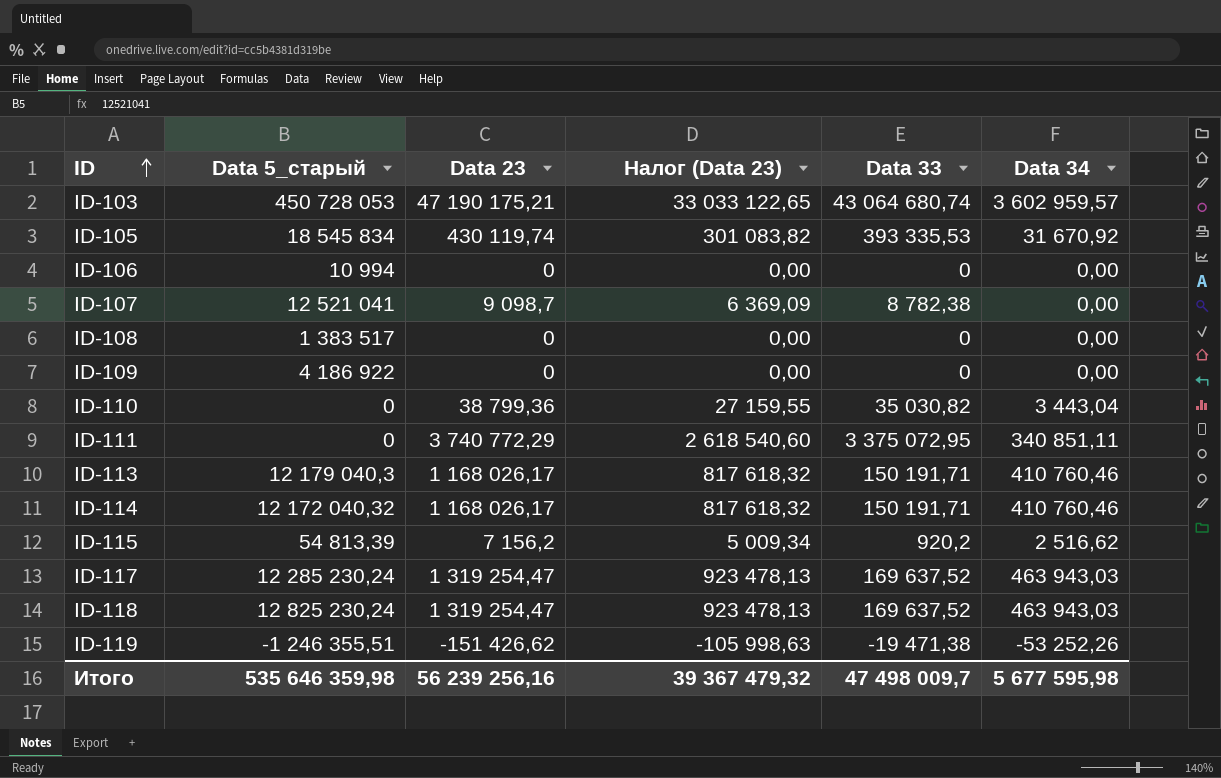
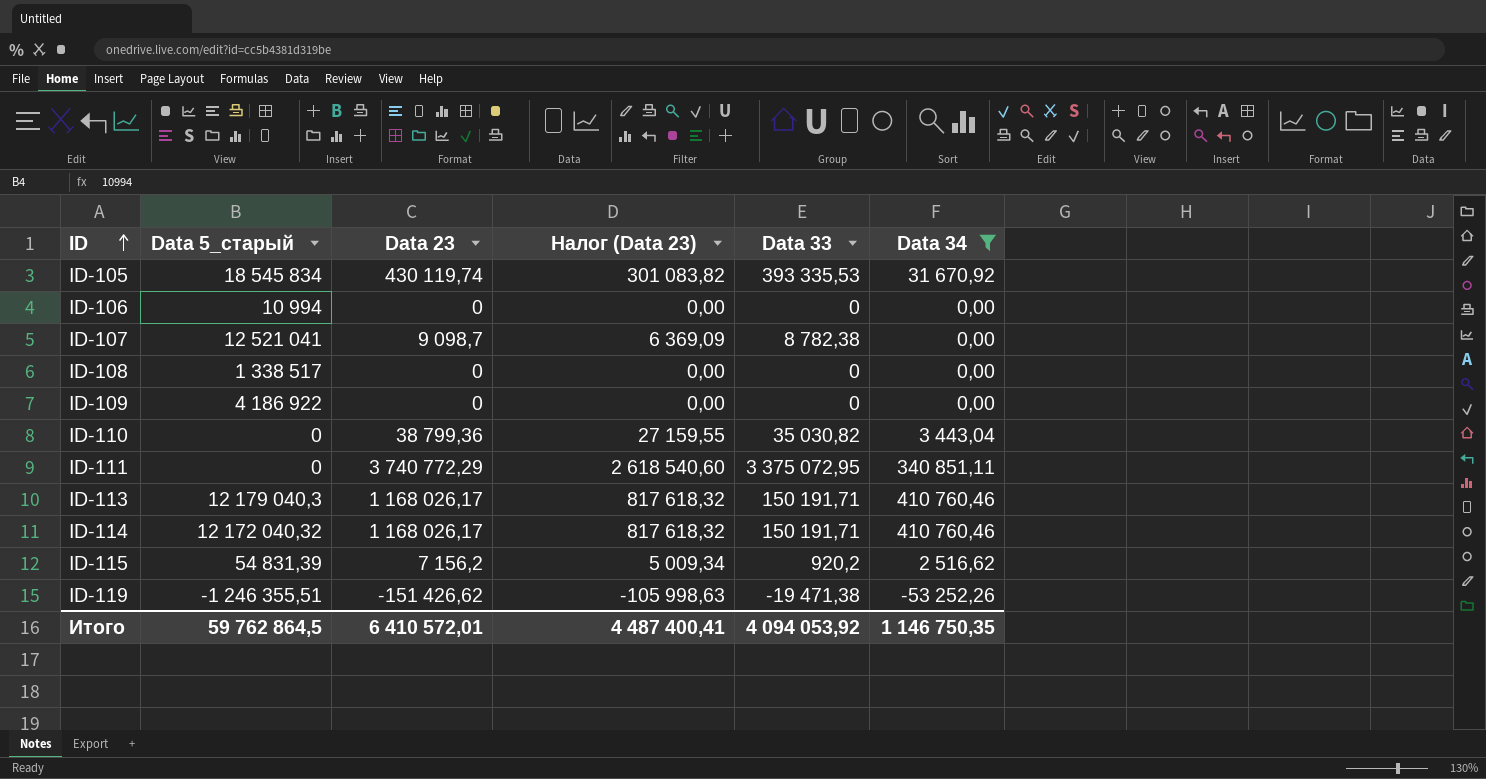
filter: none -> Data 34 <= 410 760,46
ID-108 | Data 5_старый: 1 383 517 -> 1 338 517
ID-115 | Data 5_старый: 54 813,39 -> 54 831,39
Итого | Data 5_старый: 535 646 359,98 -> 59 762 864,5
Итого | Data 23: 56 239 256,16 -> 6 410 572,01
Итого | Налог (Data 23): 39 367 479,32 -> 4 487 400,41
Итого | Data 33: 47 498 009,7 -> 4 094 053,92
Итого | Data 34: 5 677 595,98 -> 1 146 750,35

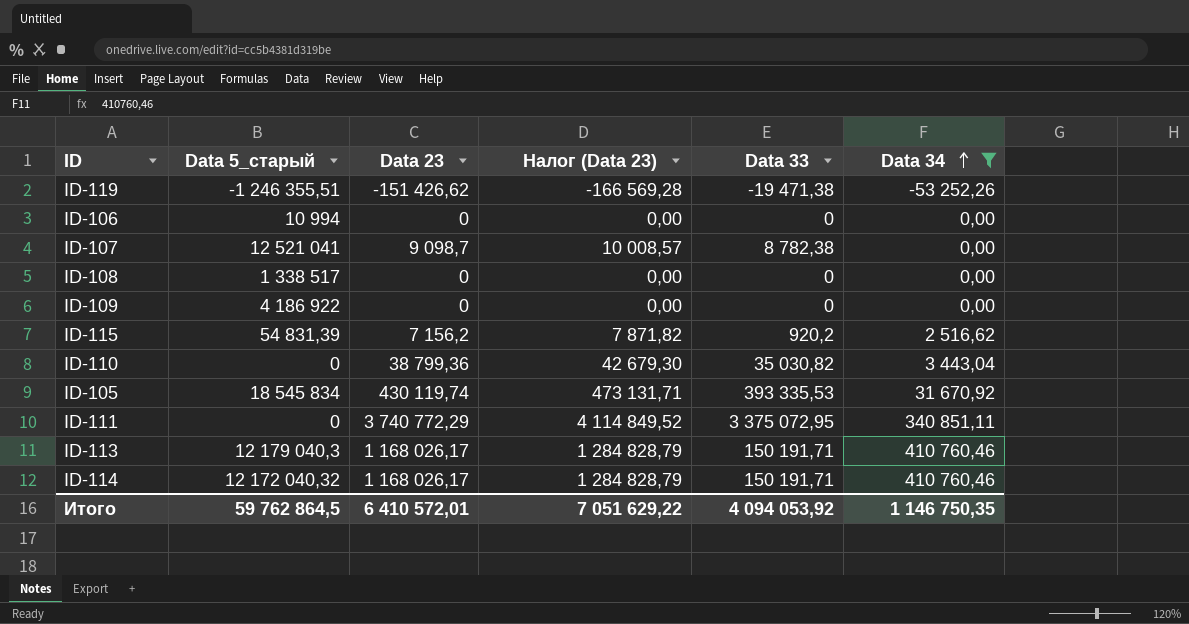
row order: ID ascending -> Data 34 ascending
column Налог (Data 23) | formula: [Data 23] * 0,7 -> [Data 23] * 1,1
Итого | Налог (Data 23): 4 487 400,41 -> 7 051 629,22

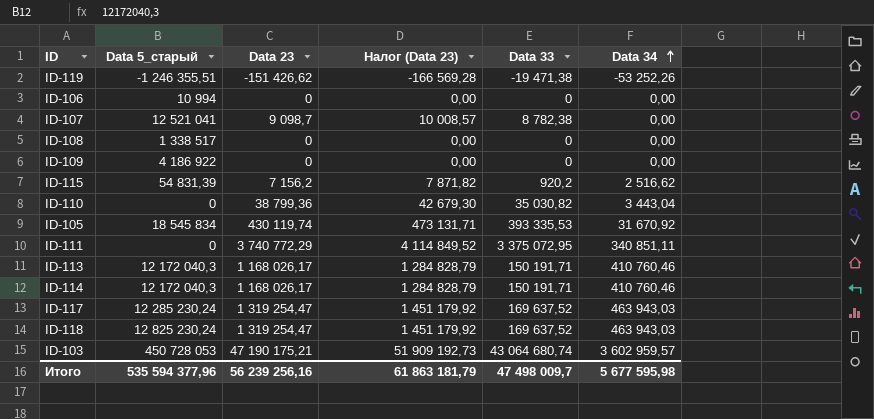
filter: Data 34 <= 410 760,46 -> none
ID-113 | Data 5_старый: 12 179 040,3 -> 12 172 040,3
ID-114 | Data 5_старый: 12 172 040,32 -> 12 172 040,3
Итого | Data 5_старый: 59 762 864,5 -> 535 594 377,96
Итого | Data 23: 6 410 572,01 -> 56 239 256,16
Итого | Налог (Data 23): 7 051 629,22 -> 61 863 181,79
Итого | Data 33: 4 094 053,92 -> 47 498 009,7
Итого | Data 34: 1 146 750,35 -> 5 677 595,98

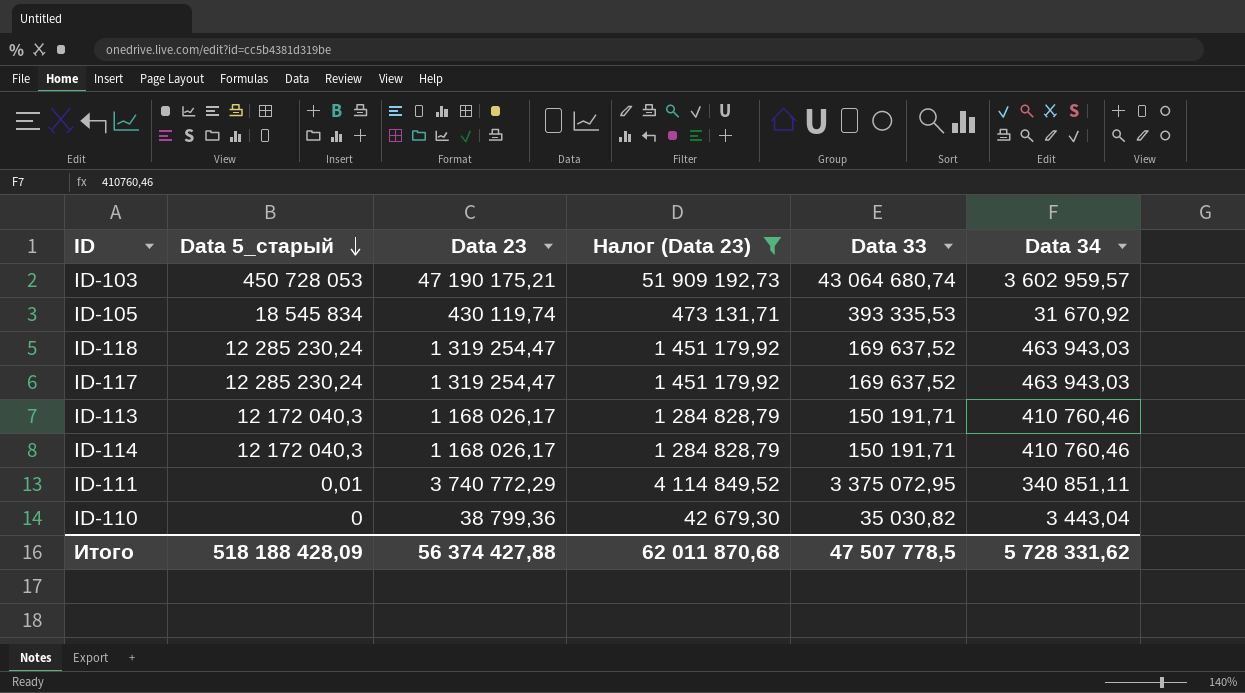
filter: none -> Налог (Data 23) >= 42 679,30
row order: Data 34 ascending -> Data 5_старый descending
ID-118 | Data 5_старый: 12 825 230,24 -> 12 285 230,24
ID-111 | Data 5_старый: 0 -> 0,01
Итого | Data 5_старый: 535 594 377,96 -> 518 188 428,09
Итого | Data 23: 56 239 256,16 -> 56 374 427,88
Итого | Налог (Data 23): 61 863 181,79 -> 62 011 870,68
Итого | Data 33: 47 498 009,7 -> 47 507 778,5
Итого | Data 34: 5 677 595,98 -> 5 728 331,62

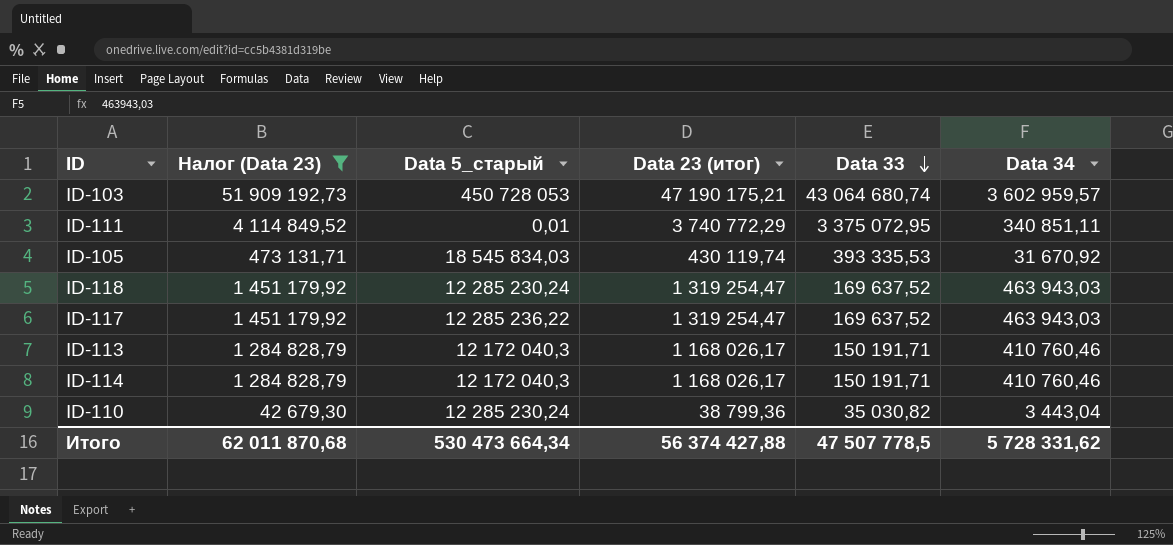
row order: Data 5_старый descending -> Data 33 descending
column Налог (Data 23) | position: 4 -> 2
column name: Data 23 -> Data 23 (итог)
ID-105 | Data 5_старый: 18 545 834 -> 18 545 834,03
ID-117 | Data 5_старый: 12 285 230,24 -> 12 285 236,22
ID-110 | Data 5_старый: 0 -> 12 285 230,24
Итого | Data 5_старый: 518 188 428,09 -> 530 473 664,34

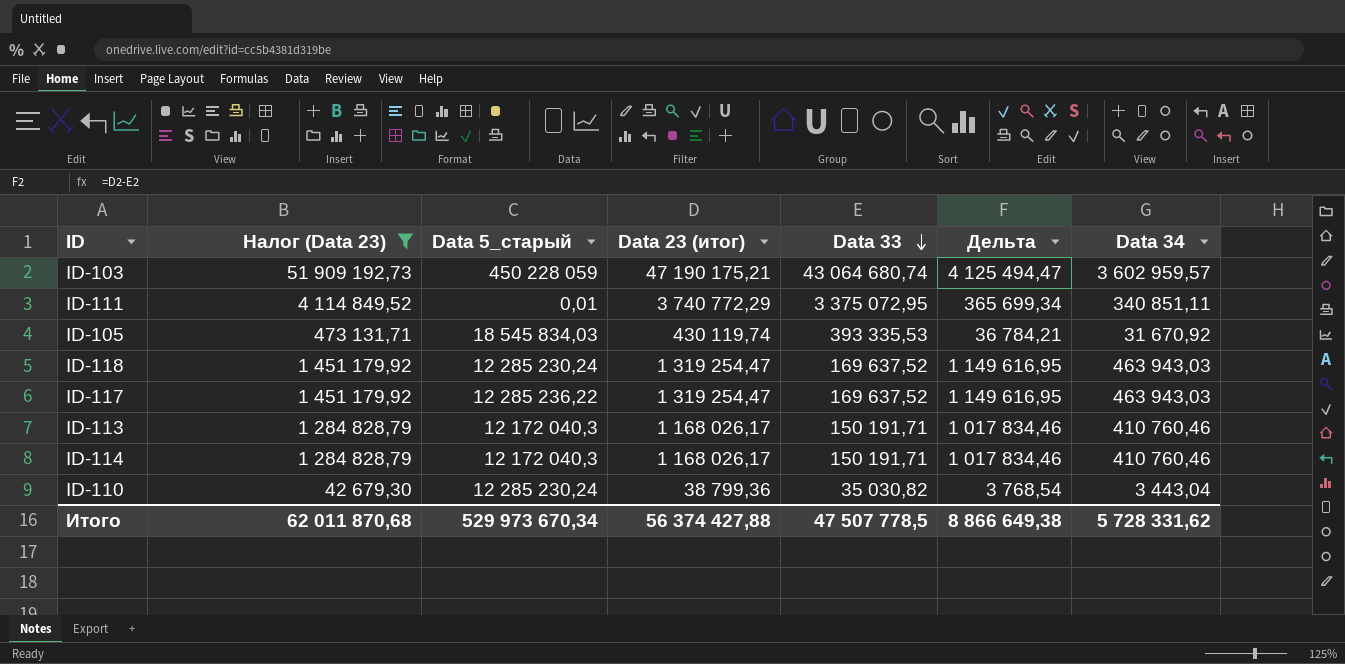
column Дельта | formula: none -> [Data 23 (итог)] - [Data 33]
ID-103 | Data 5_старый: 450 728 053 -> 450 228 059
Итого | Data 5_старый: 530 473 664,34 -> 529 973 670,34

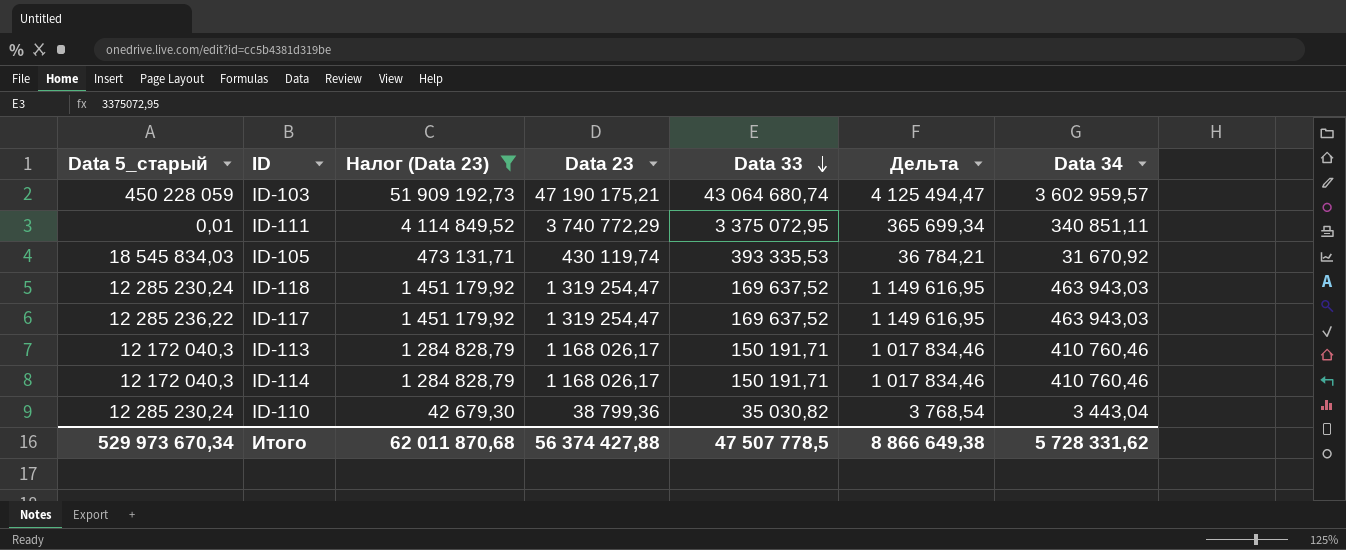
column Data 5_старый | position: 3 -> 1
column name: Data 23 (итог) -> Data 23

